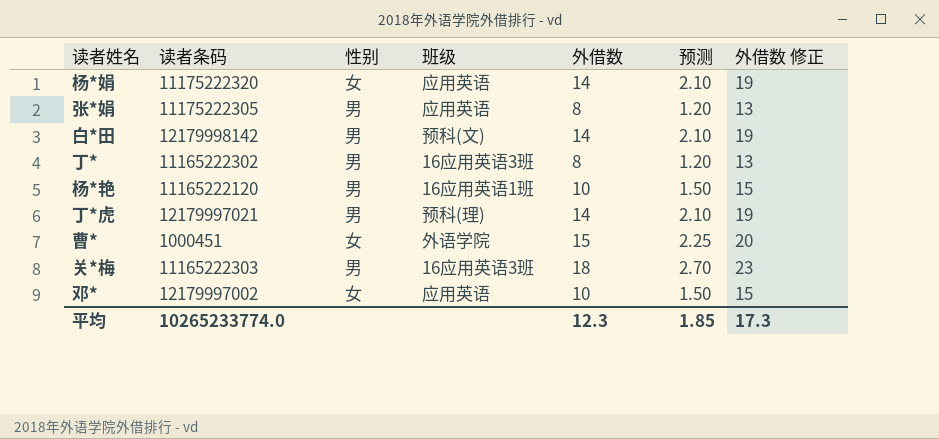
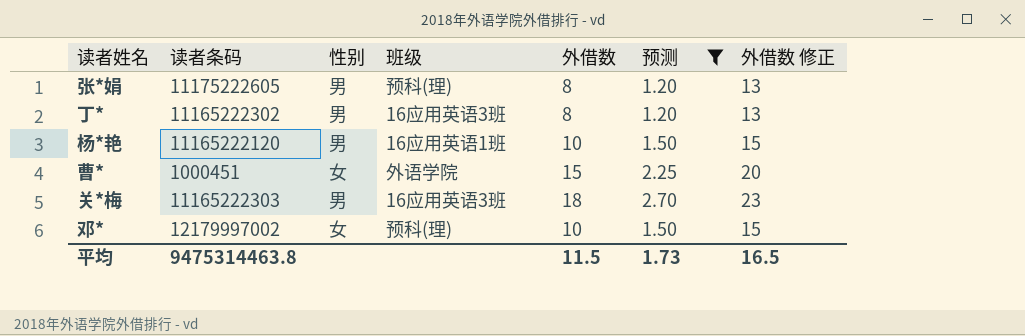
filter: none -> 预测 != 2.10
张*娟 | 读者条码: 11175222305 -> 11175222605
张*娟 | 班级: 应用英语 -> 预科(理)
邓* | 班级: 应用英语 -> 预科(理)
平均 | 读者条码: 10265233774.0 -> 9475314463.8
平均 | 外借数: 12.3 -> 11.5
平均 | 预测: 1.85 -> 1.73
平均 | 外借数 修正: 17.3 -> 16.5

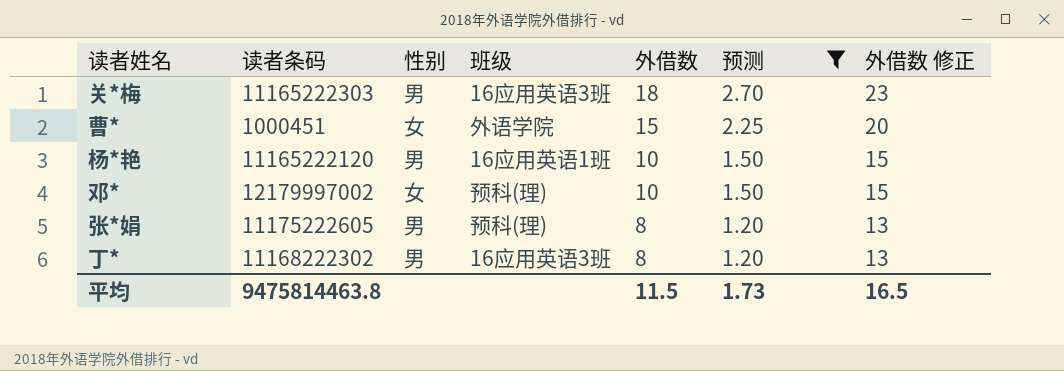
row order: none -> 外借数 descending
丁* | 读者条码: 11165222302 -> 11168222302
平均 | 读者条码: 9475314463.8 -> 9475814463.8

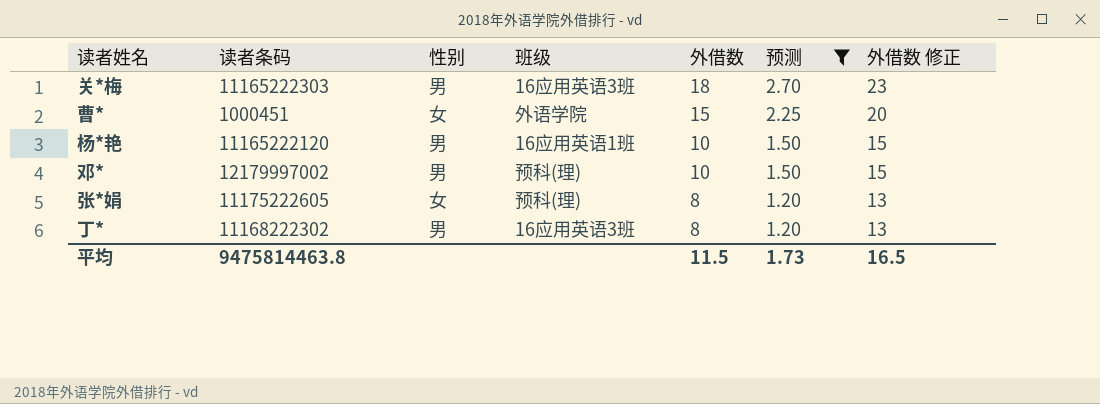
邓* | 性别: 女 -> 男
张*娟 | 性别: 男 -> 女

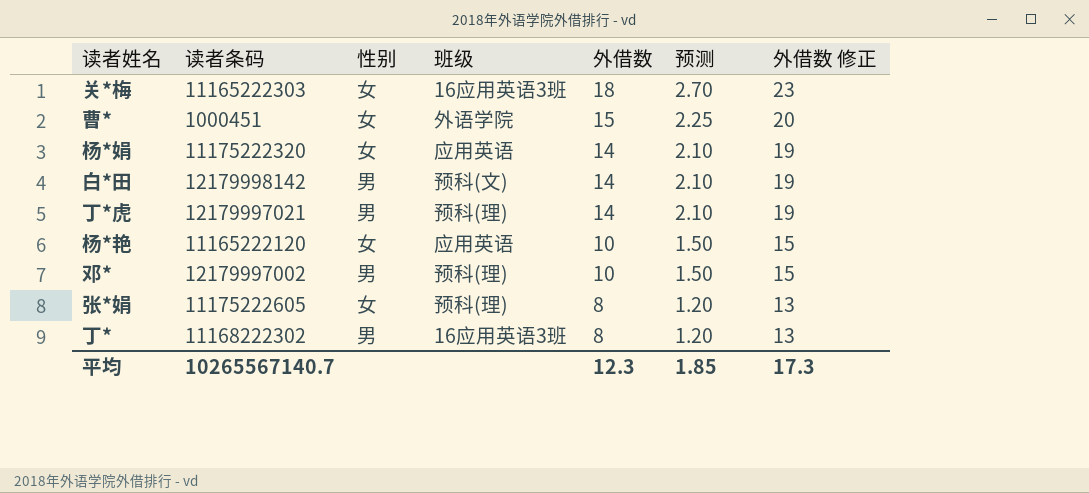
filter: 预测 != 2.10 -> none
关*梅 | 性别: 男 -> 女
杨*艳 | 性别: 男 -> 女
杨*艳 | 班级: 16应用英语1班 -> 应用英语
平均 | 读者条码: 9475814463.8 -> 10265567140.7
平均 | 外借数: 11.5 -> 12.3
平均 | 预测: 1.73 -> 1.85
平均 | 外借数 修正: 16.5 -> 17.3

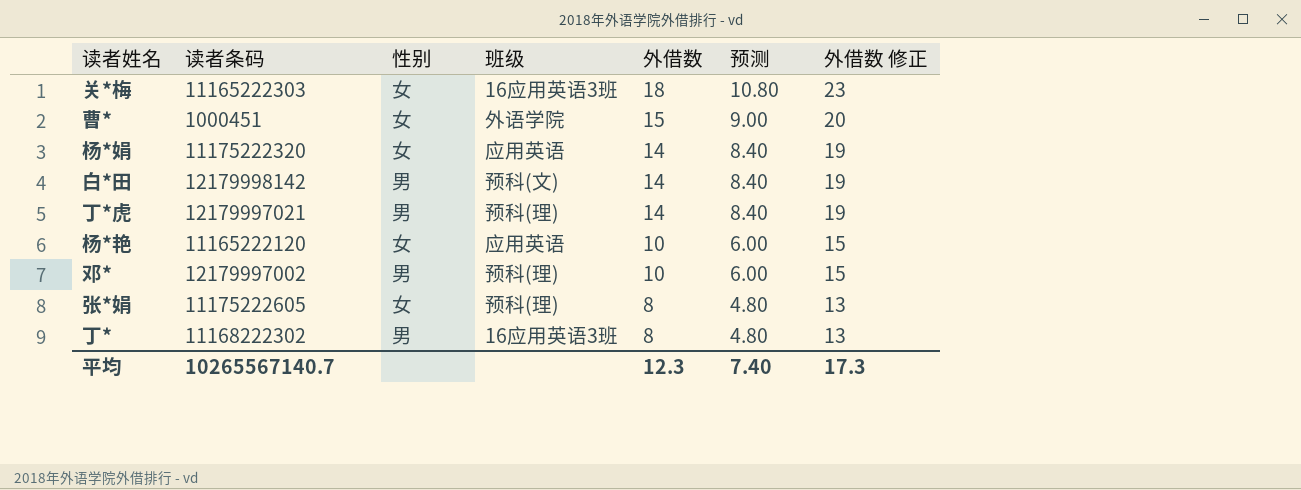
column 预测 | formula: [外借数] * 0.15 -> [外借数] * 0.6
平均 | 预测: 1.85 -> 7.40

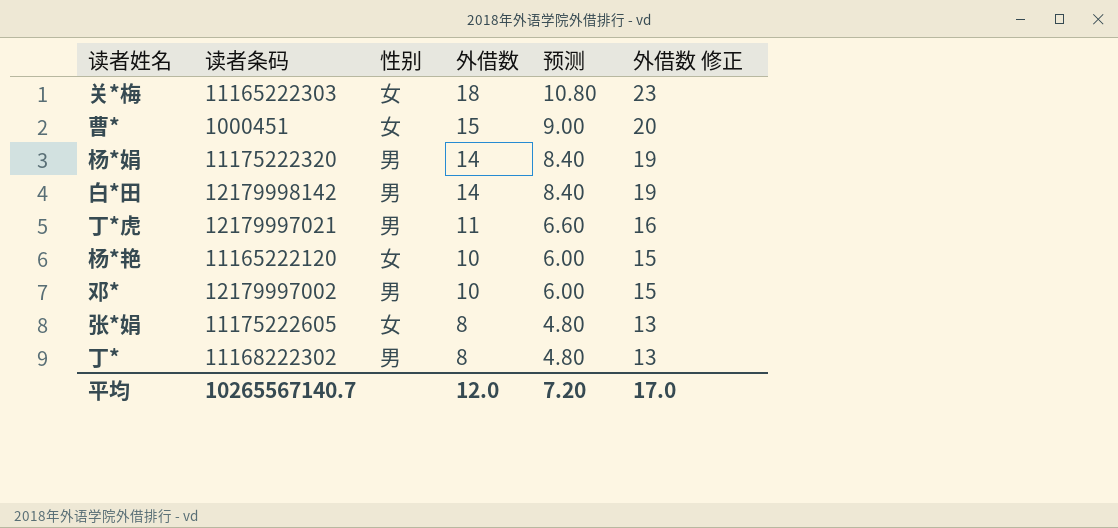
column 班级 | position: 4 -> none
杨*娟 | 性别: 女 -> 男
丁*虎 | 外借数: 14 -> 11
丁*虎 | 预测: 8.40 -> 6.60
丁*虎 | 外借数 修正: 19 -> 16
平均 | 外借数: 12.3 -> 12.0
平均 | 预测: 7.40 -> 7.20
平均 | 外借数 修正: 17.3 -> 17.0

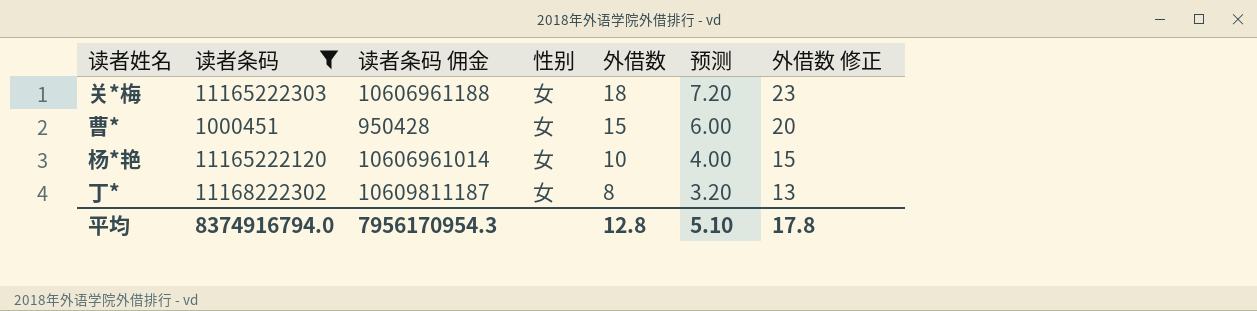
filter: none -> 读者条码 <= 11168222302
column 读者条码 佣金 | formula: none -> [读者条码] * 0.95
column 预测 | formula: [外借数] * 0.6 -> [外借数] * 0.4
丁* | 性别: 男 -> 女
平均 | 读者条码: 10265567140.7 -> 8374916794.0
平均 | 外借数: 12.0 -> 12.8
平均 | 预测: 7.20 -> 5.10
平均 | 外借数 修正: 17.0 -> 17.8

